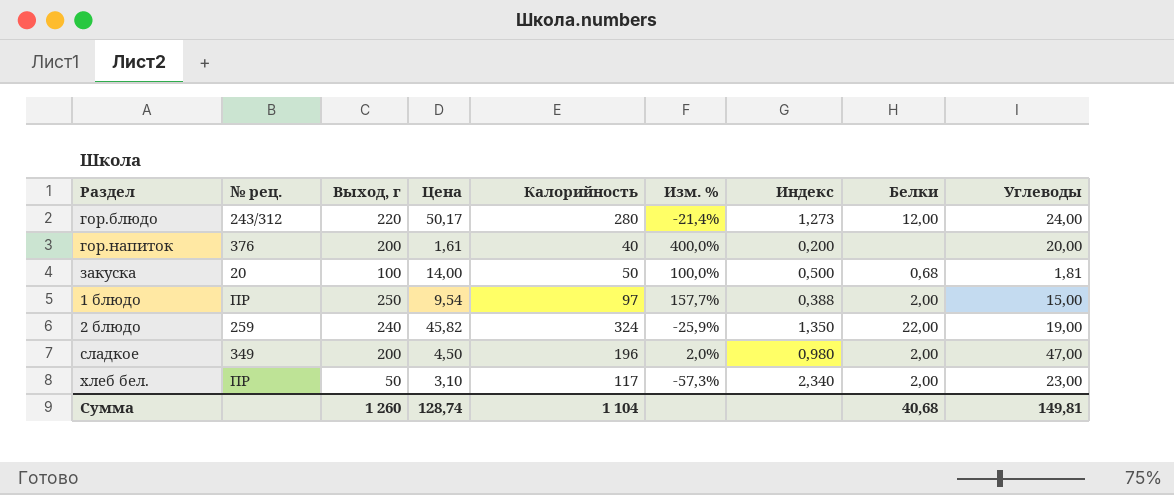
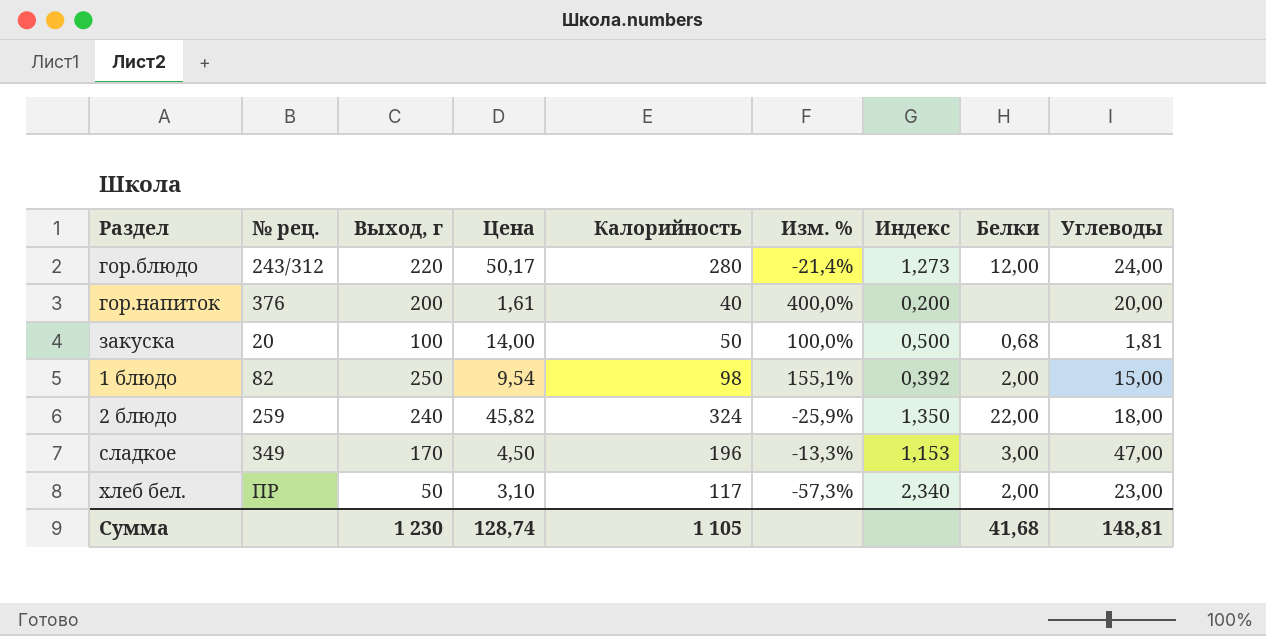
1 блюдо | № рец.: ПР -> 82
1 блюдо | Калорийность: 97 -> 98
1 блюдо | Изм. %: 157,7% -> 155,1%
1 блюдо | Индекс: 0,388 -> 0,392
2 блюдо | Углеводы: 19,00 -> 18,00
сладкое | Выход, г: 200 -> 170
сладкое | Изм. %: 2,0% -> -13,3%
сладкое | Индекс: 0,980 -> 1,153
сладкое | Белки: 2,00 -> 3,00
Сумма | Выход, г: 1 260 -> 1 230
Сумма | Калорийность: 1 104 -> 1 105
Сумма | Белки: 40,68 -> 41,68
Сумма | Углеводы: 149,81 -> 148,81

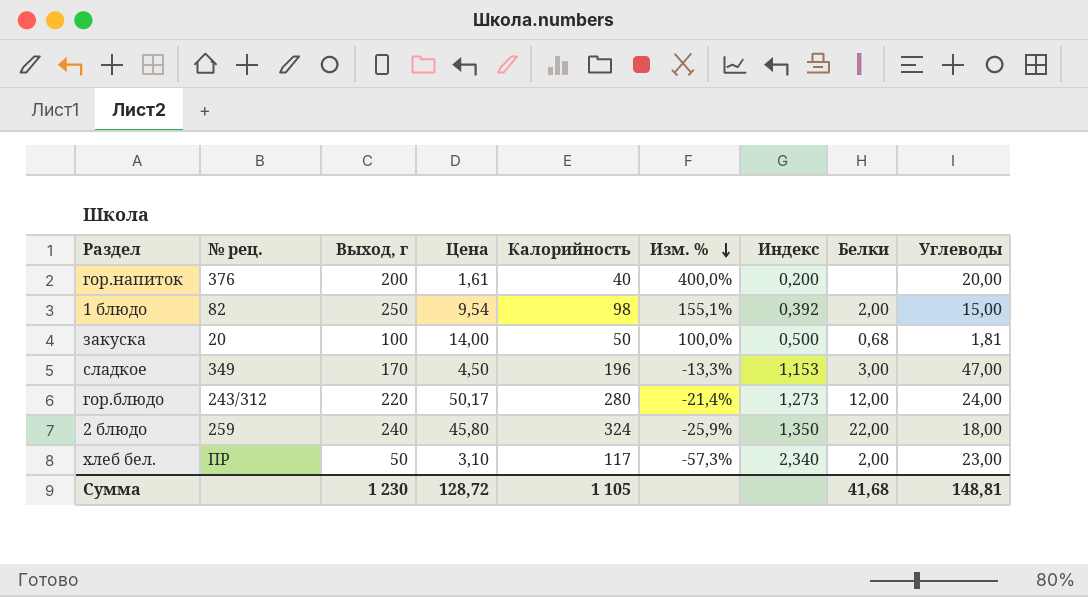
row order: none -> Изм. % descending
2 блюдо | Цена: 45,82 -> 45,80
Сумма | Цена: 128,74 -> 128,72

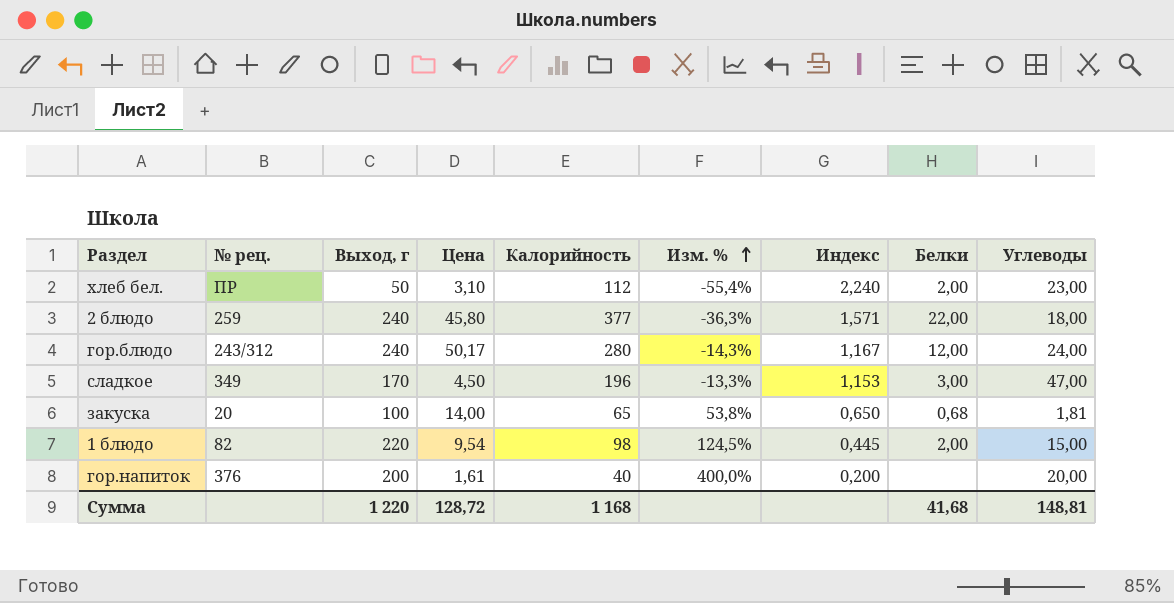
row order: Изм. % descending -> Изм. % ascending
хлеб бел. | Калорийность: 117 -> 112
хлеб бел. | Изм. %: -57,3% -> -55,4%
хлеб бел. | Индекс: 2,340 -> 2,240
2 блюдо | Калорийность: 324 -> 377
2 блюдо | Изм. %: -25,9% -> -36,3%
2 блюдо | Индекс: 1,350 -> 1,571
гор.блюдо | Выход, г: 220 -> 240
гор.блюдо | Изм. %: -21,4% -> -14,3%
гор.блюдо | Индекс: 1,273 -> 1,167
закуска | Калорийность: 50 -> 65
закуска | Изм. %: 100,0% -> 53,8%
закуска | Индекс: 0,500 -> 0,650
1 блюдо | Выход, г: 250 -> 220
1 блюдо | Изм. %: 155,1% -> 124,5%
1 блюдо | Индекс: 0,392 -> 0,445
Сумма | Выход, г: 1 230 -> 1 220
Сумма | Калорийность: 1 105 -> 1 168

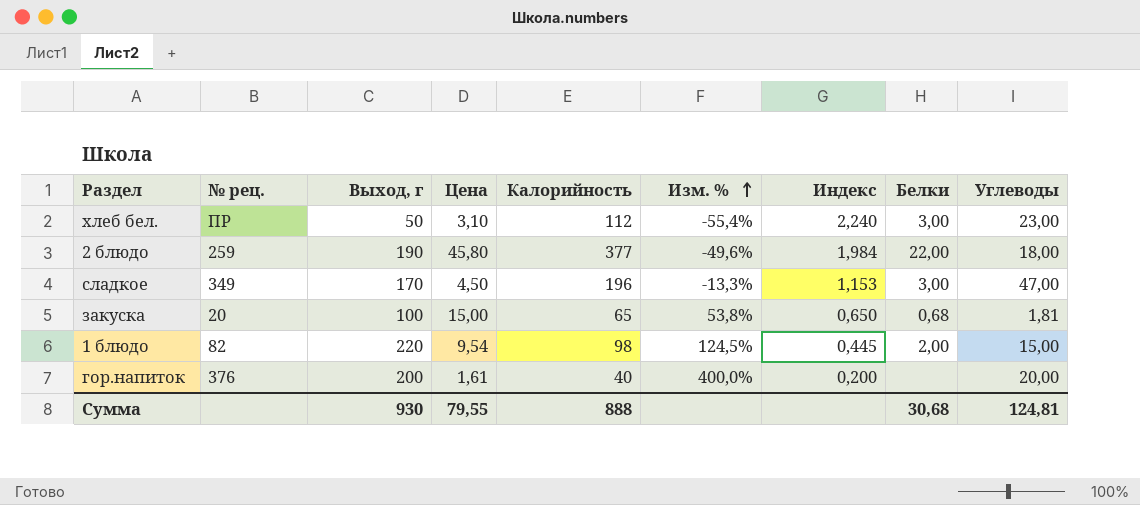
row гор.блюдо: 243/312 | 240 | 50,17 | 280 | -14,3% | 1,167 | 12,00 | 24,00 -> none
хлеб бел. | Белки: 2,00 -> 3,00
2 блюдо | Выход, г: 240 -> 190
2 блюдо | Изм. %: -36,3% -> -49,6%
2 блюдо | Индекс: 1,571 -> 1,984
закуска | Цена: 14,00 -> 15,00
Сумма | Выход, г: 1 220 -> 930
Сумма | Цена: 128,72 -> 79,55
Сумма | Калорийность: 1 168 -> 888
Сумма | Белки: 41,68 -> 30,68
Сумма | Углеводы: 148,81 -> 124,81

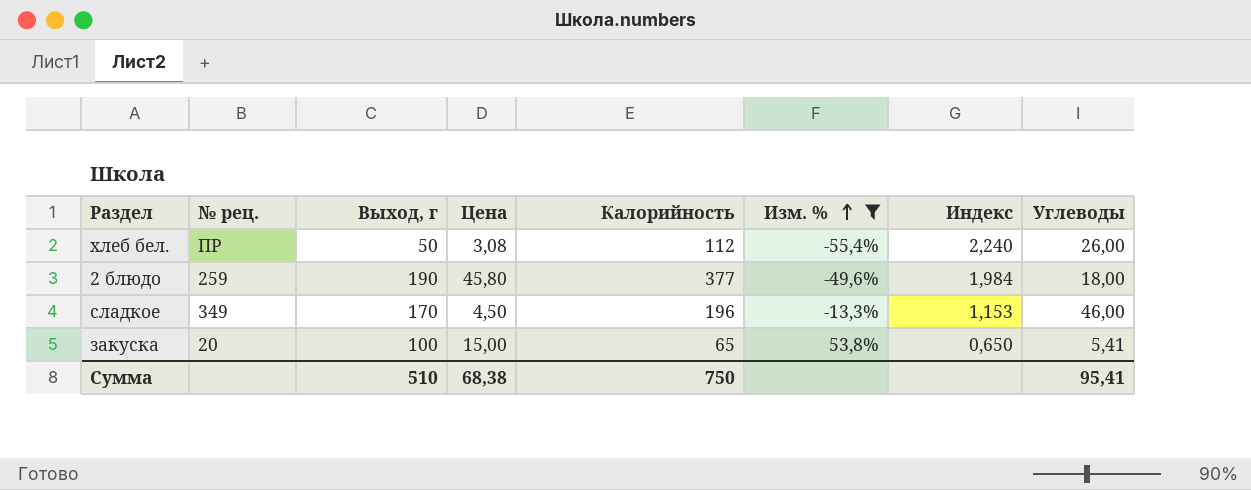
filter: none -> Изм. % <= 53,8%
column Белки | position: 8 -> none
хлеб бел. | Цена: 3,10 -> 3,08
хлеб бел. | Углеводы: 23,00 -> 26,00
сладкое | Углеводы: 47,00 -> 46,00
закуска | Углеводы: 1,81 -> 5,41
Сумма | Выход, г: 930 -> 510
Сумма | Цена: 79,55 -> 68,38
Сумма | Калорийность: 888 -> 750
Сумма | Углеводы: 124,81 -> 95,41

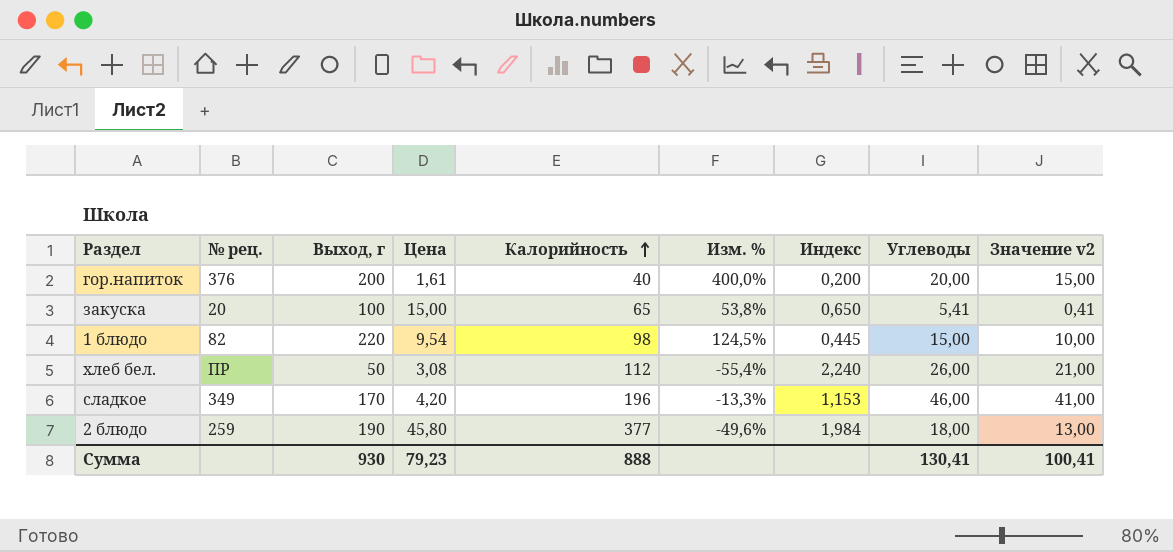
filter: Изм. % <= 53,8% -> none
row order: Изм. % ascending -> Калорийность ascending
column Значение v2 | formula: none -> [Углеводы] - 5
сладкое | Цена: 4,50 -> 4,20
Сумма | Выход, г: 510 -> 930
Сумма | Цена: 68,38 -> 79,23
Сумма | Калорийность: 750 -> 888
Сумма | Углеводы: 95,41 -> 130,41

